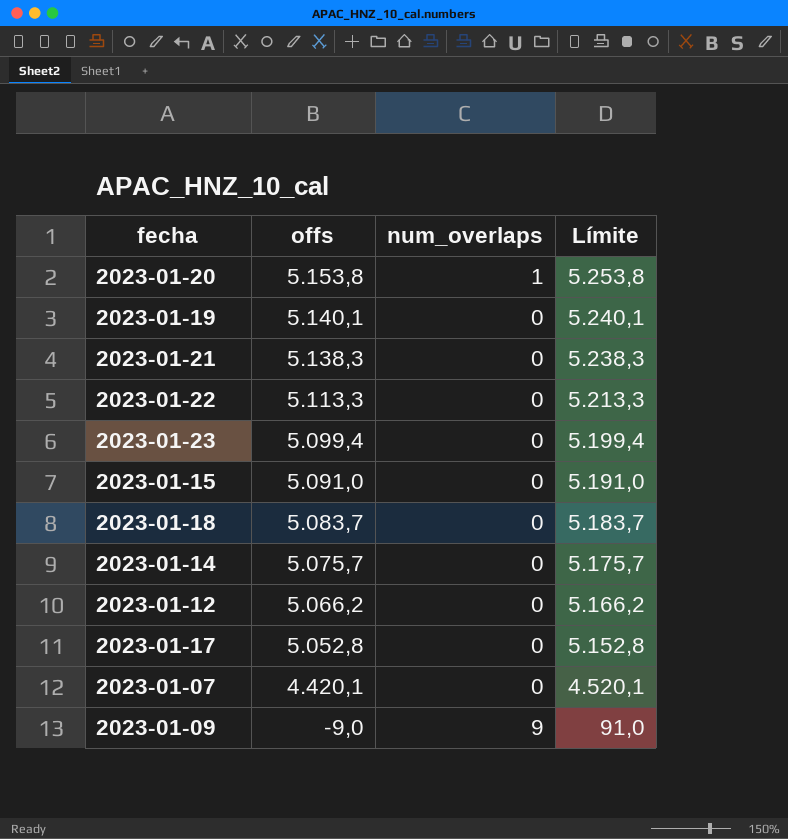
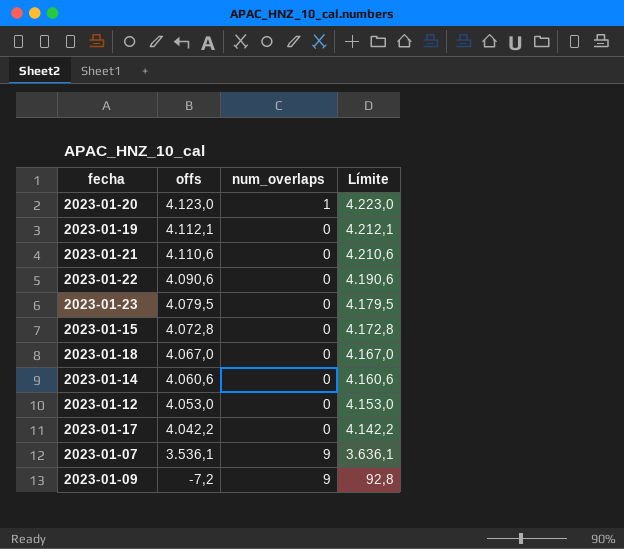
2023-01-20 | offs: 5.153,8 -> 4.123,0
2023-01-20 | Límite: 5.253,8 -> 4.223,0
2023-01-19 | offs: 5.140,1 -> 4.112,1
2023-01-19 | Límite: 5.240,1 -> 4.212,1
2023-01-21 | offs: 5.138,3 -> 4.110,6
2023-01-21 | Límite: 5.238,3 -> 4.210,6
2023-01-22 | offs: 5.113,3 -> 4.090,6
2023-01-22 | Límite: 5.213,3 -> 4.190,6
2023-01-23 | offs: 5.099,4 -> 4.079,5
2023-01-23 | Límite: 5.199,4 -> 4.179,5
2023-01-15 | offs: 5.091,0 -> 4.072,8
2023-01-15 | Límite: 5.191,0 -> 4.172,8
2023-01-18 | offs: 5.083,7 -> 4.067,0
2023-01-18 | Límite: 5.183,7 -> 4.167,0
2023-01-14 | offs: 5.075,7 -> 4.060,6
2023-01-14 | Límite: 5.175,7 -> 4.160,6
2023-01-12 | offs: 5.066,2 -> 4.053,0
2023-01-12 | Límite: 5.166,2 -> 4.153,0
2023-01-17 | offs: 5.052,8 -> 4.042,2
2023-01-17 | Límite: 5.152,8 -> 4.142,2
2023-01-07 | offs: 4.420,1 -> 3.536,1
2023-01-07 | num_overlaps: 0 -> 9
2023-01-07 | Límite: 4.520,1 -> 3.636,1
2023-01-09 | offs: -9,0 -> -7,2
2023-01-09 | Límite: 91,0 -> 92,8

